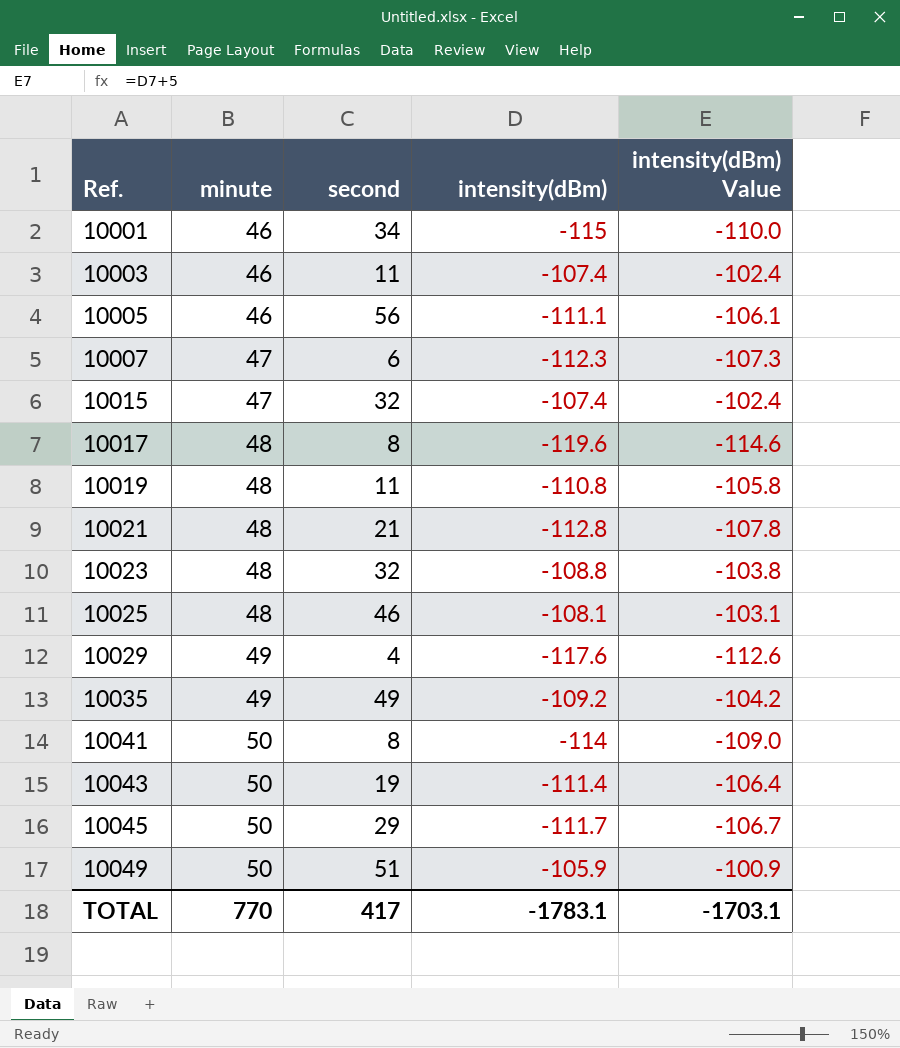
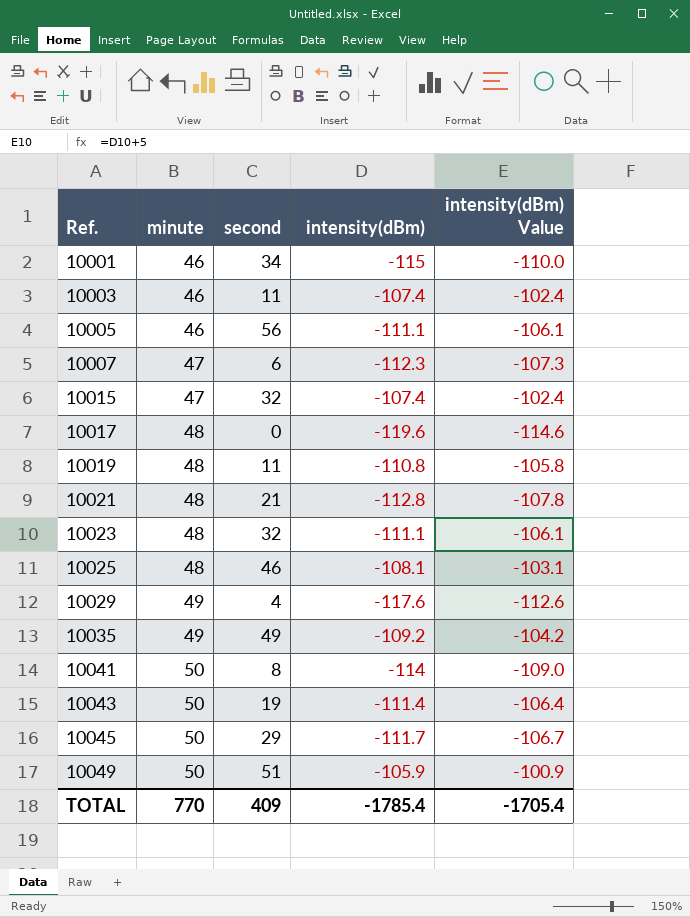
10017 | second: 8 -> 0
10023 | intensity(dBm): -108.8 -> -111.1
10023 | intensity(dBm) Value: -103.8 -> -106.1
TOTAL | second: 417 -> 409
TOTAL | intensity(dBm): -1783.1 -> -1785.4
TOTAL | intensity(dBm) Value: -1703.1 -> -1705.4

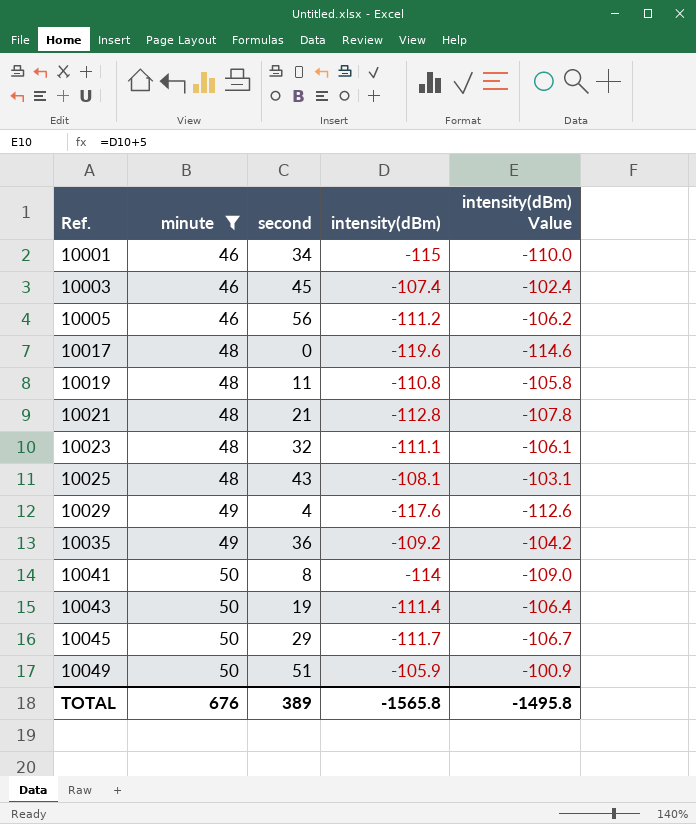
filter: none -> minute != 47
10003 | second: 11 -> 45
10005 | intensity(dBm): -111.1 -> -111.2
10005 | intensity(dBm) Value: -106.1 -> -106.2
10025 | second: 46 -> 43
10035 | second: 49 -> 36
TOTAL | minute: 770 -> 676
TOTAL | second: 409 -> 389
TOTAL | intensity(dBm): -1785.4 -> -1565.8
TOTAL | intensity(dBm) Value: -1705.4 -> -1495.8

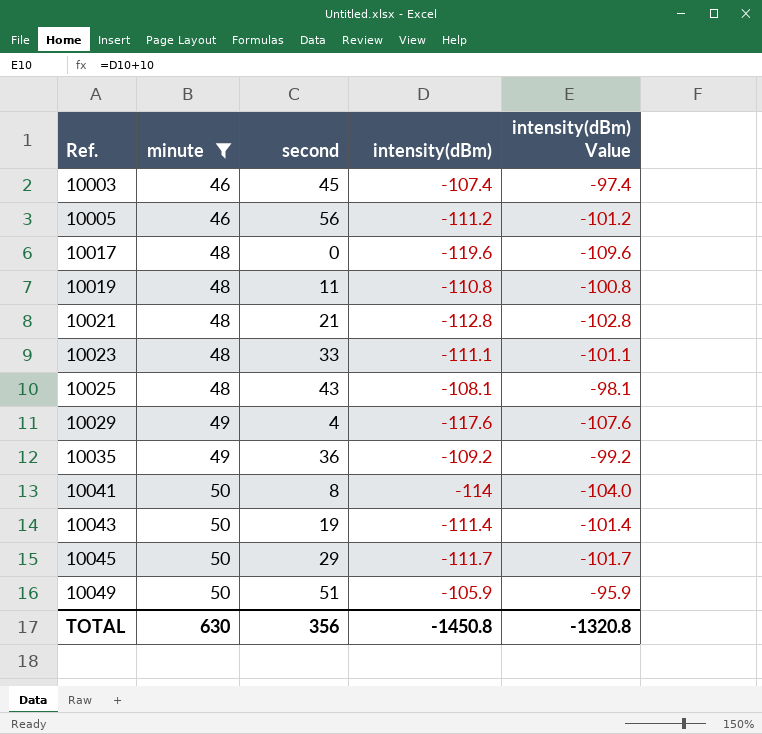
column intensity(dBm) Value | formula: [intensity(dBm)] + 5 -> [intensity(dBm)] + 10
row 10001: 46 | 34 | -115 | -110.0 -> none
10023 | second: 32 -> 33
TOTAL | minute: 676 -> 630
TOTAL | second: 389 -> 356
TOTAL | intensity(dBm): -1565.8 -> -1450.8
TOTAL | intensity(dBm) Value: -1495.8 -> -1320.8

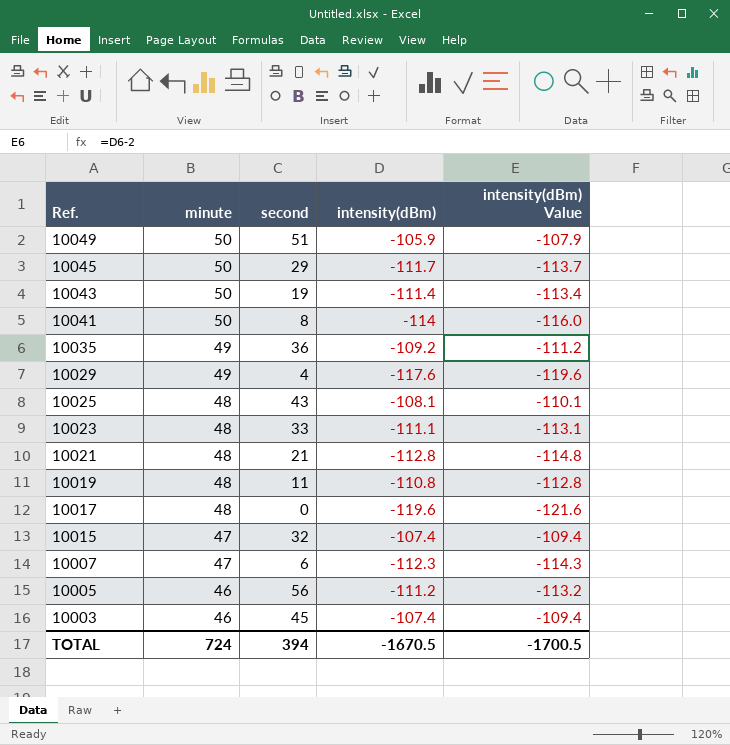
filter: minute != 47 -> none
row order: Ref. ascending -> Ref. descending
column intensity(dBm) Value | formula: [intensity(dBm)] + 10 -> [intensity(dBm)] - 2
TOTAL | minute: 630 -> 724
TOTAL | second: 356 -> 394
TOTAL | intensity(dBm): -1450.8 -> -1670.5
TOTAL | intensity(dBm) Value: -1320.8 -> -1700.5

